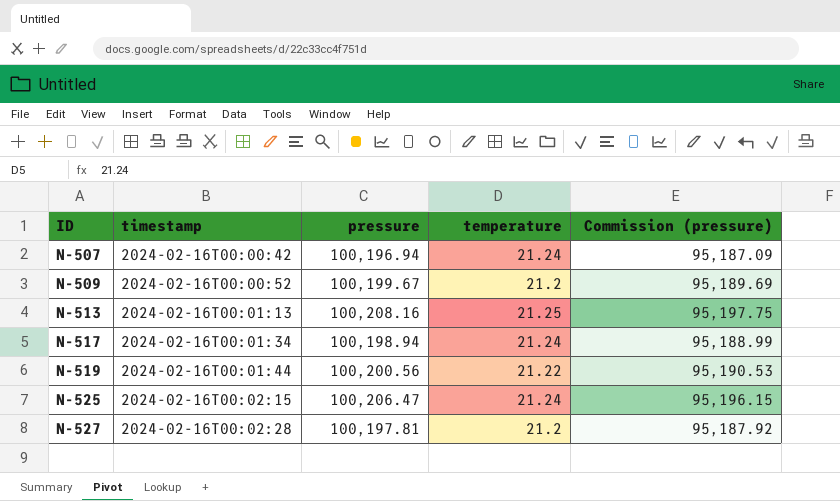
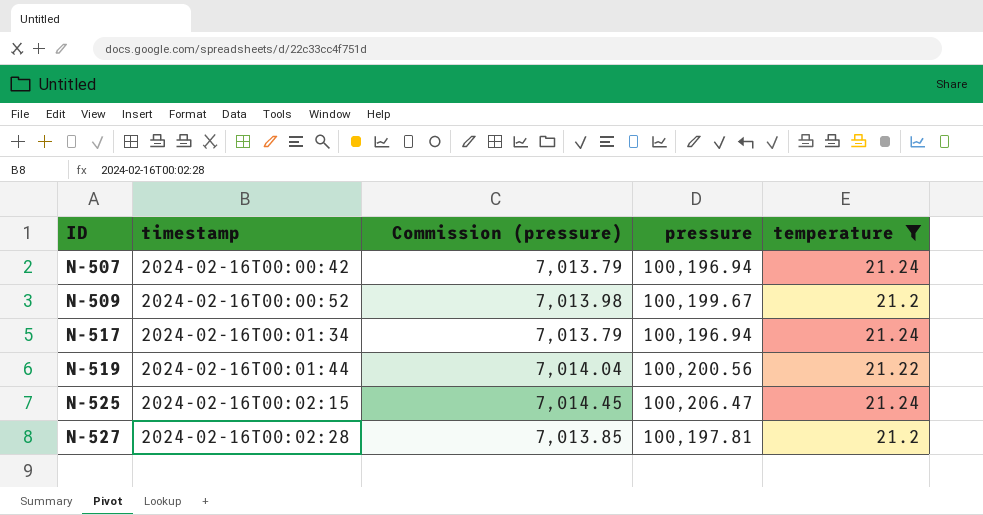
filter: none -> temperature != 21.25
column Commission (pressure) | formula: [pressure] * 0.95 -> [pressure] * 0.07
column Commission (pressure) | position: 5 -> 3
N-517 | pressure: 100,198.94 -> 100,196.94

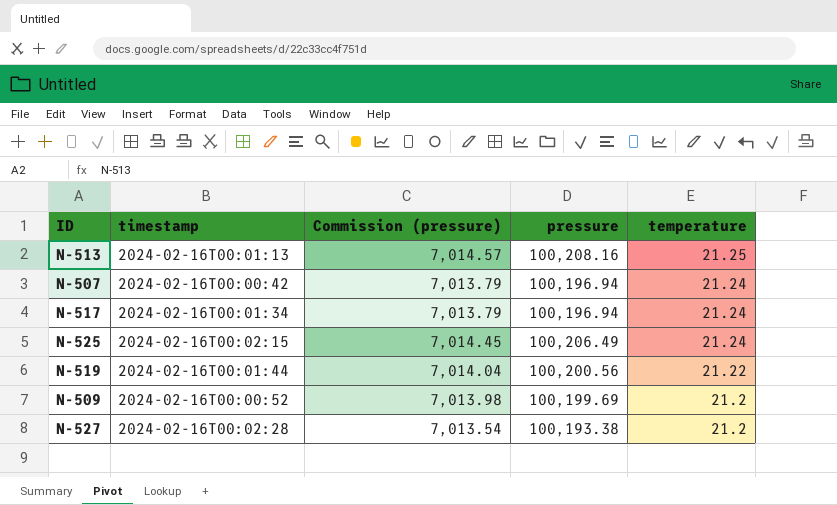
filter: temperature != 21.25 -> none
row order: ID ascending -> temperature descending
N-525 | pressure: 100,206.47 -> 100,206.49
N-509 | pressure: 100,199.67 -> 100,199.69
N-527 | Commission (pressure): 7,013.85 -> 7,013.54
N-527 | pressure: 100,197.81 -> 100,193.38

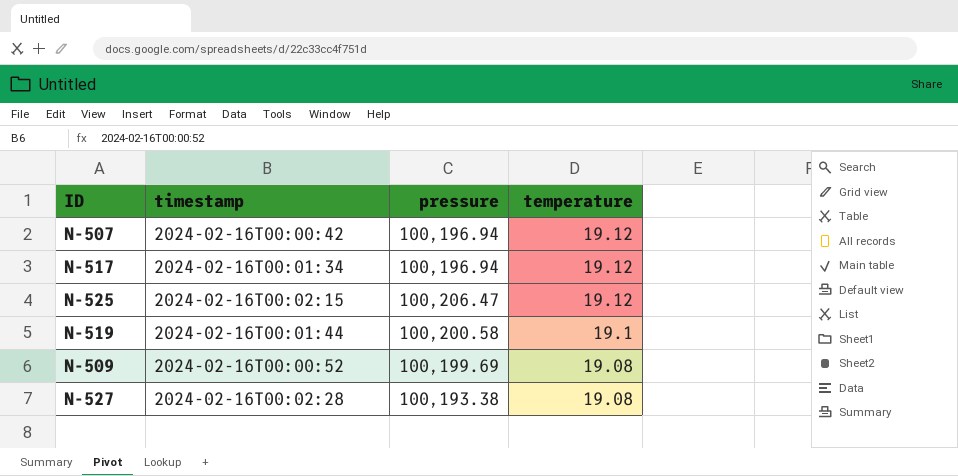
column Commission (pressure) | formula: [pressure] * 0.07 -> none
row N-513: 2024-02-16T00:01:13 | 7,014.57 | 100,208.16 | 21.25 -> none
N-507 | temperature: 21.24 -> 19.12
N-517 | temperature: 21.24 -> 19.12
N-525 | pressure: 100,206.49 -> 100,206.47
N-525 | temperature: 21.24 -> 19.12
N-519 | pressure: 100,200.56 -> 100,200.58
N-519 | temperature: 21.22 -> 19.1
N-509 | temperature: 21.2 -> 19.08
N-527 | temperature: 21.2 -> 19.08

